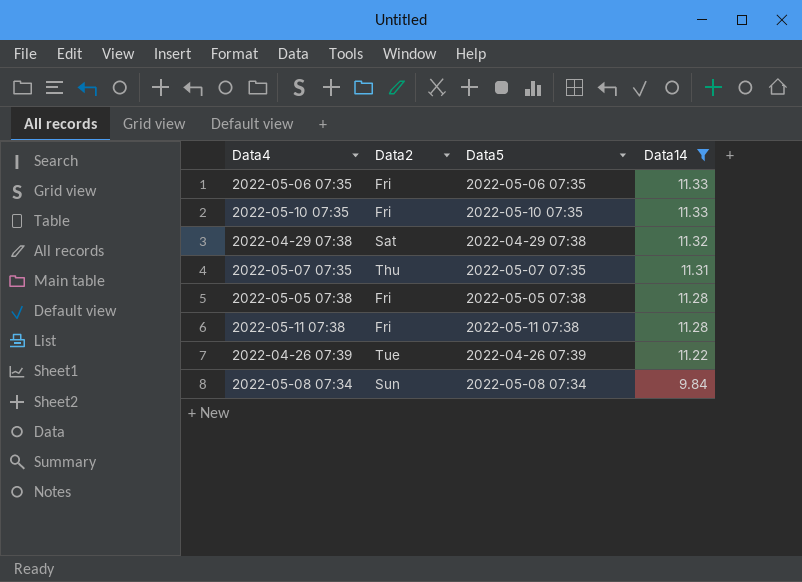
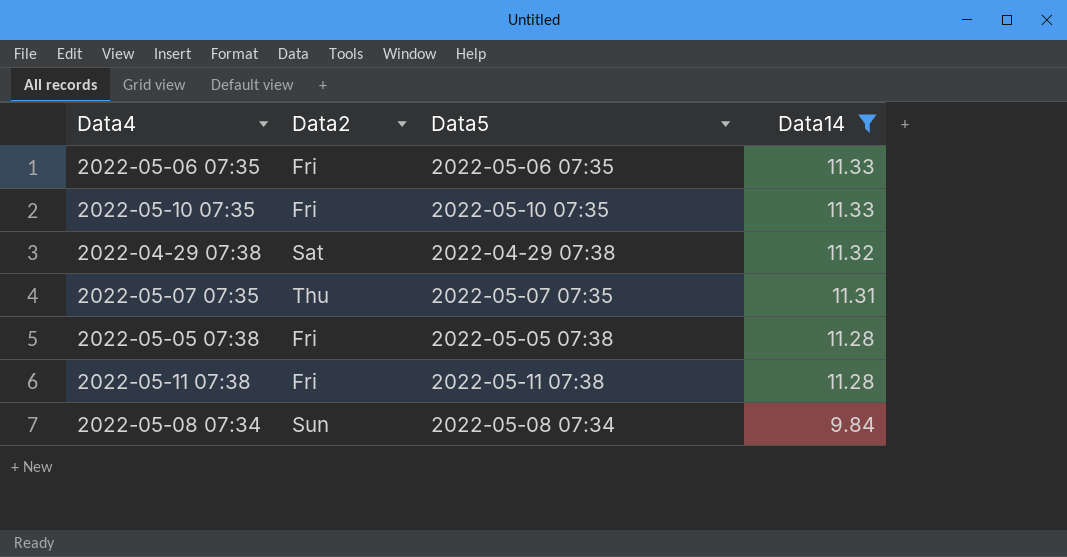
row 2022-04-26 07:39: Tue | 2022-04-26 07:39 | 11.22 -> none

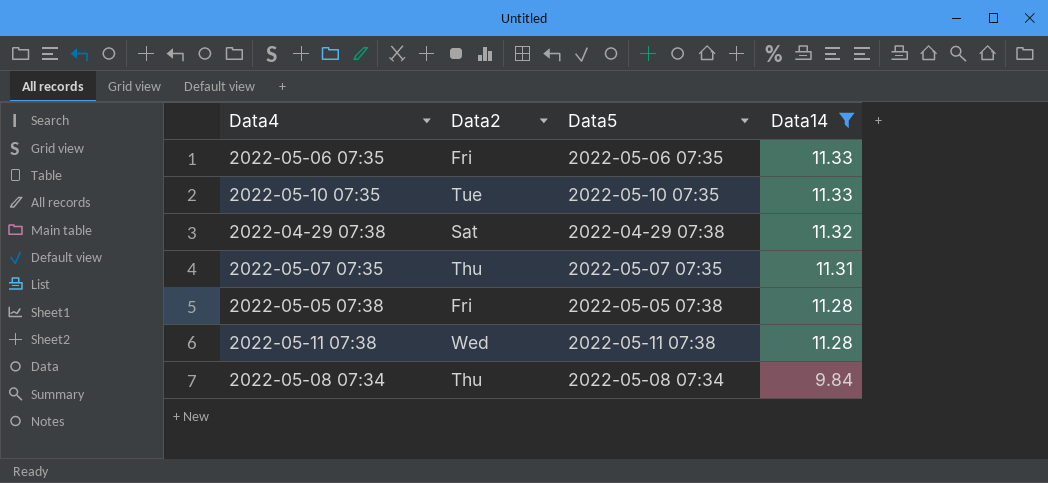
2022-05-10 07:35 | Data2: Fri -> Tue
2022-05-11 07:38 | Data2: Fri -> Wed
2022-05-08 07:34 | Data2: Sun -> Thu

